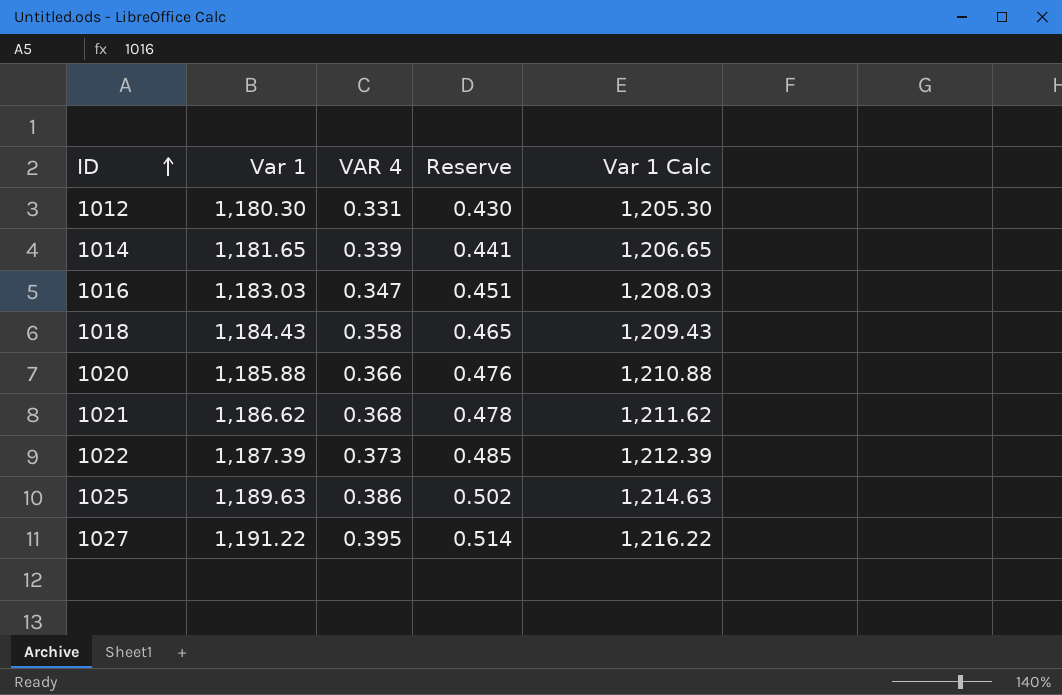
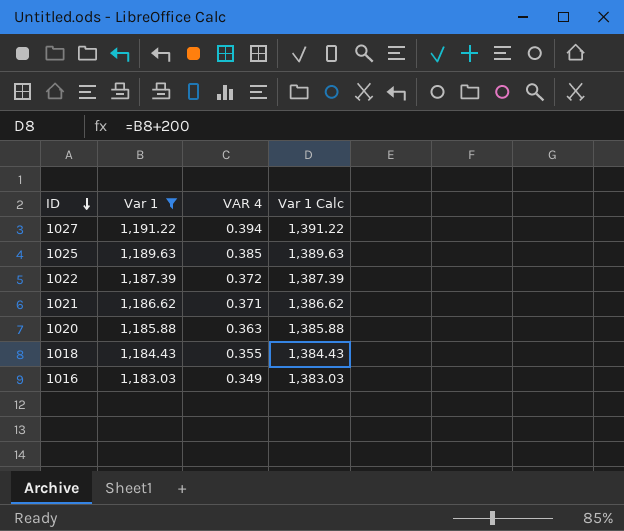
filter: none -> Var 1 >= 1,183.03
row order: ID ascending -> ID descending
column Reserve | formula: [VAR 4] * 1.3 -> none
column Var 1 Calc | formula: [Var 1] + 25 -> [Var 1] + 200
1027 | VAR 4: 0.395 -> 0.394
1025 | VAR 4: 0.386 -> 0.385
1022 | VAR 4: 0.373 -> 0.372
1021 | VAR 4: 0.368 -> 0.371
1020 | VAR 4: 0.366 -> 0.363
1018 | VAR 4: 0.358 -> 0.355
1016 | VAR 4: 0.347 -> 0.349

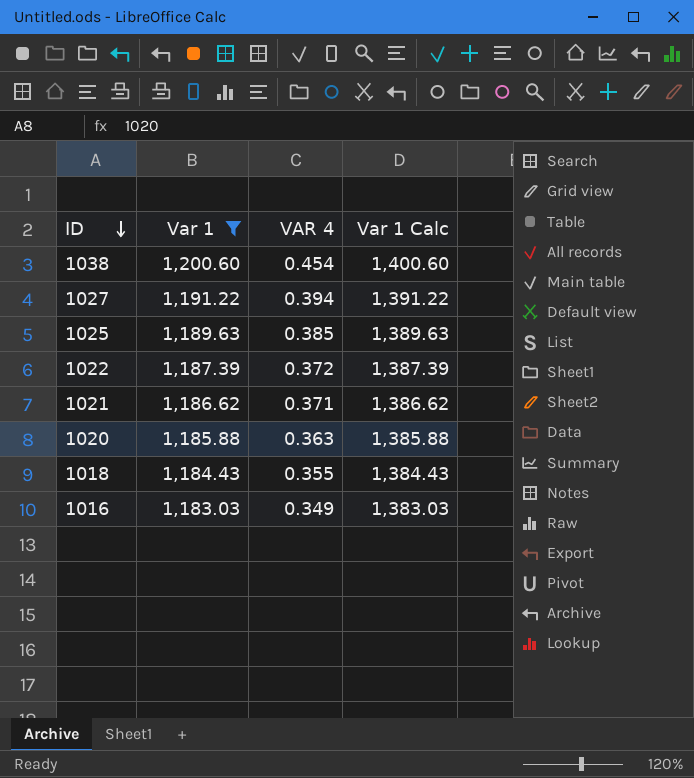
row 1038: none -> 1,200.60 | 0.454 | 1,400.60

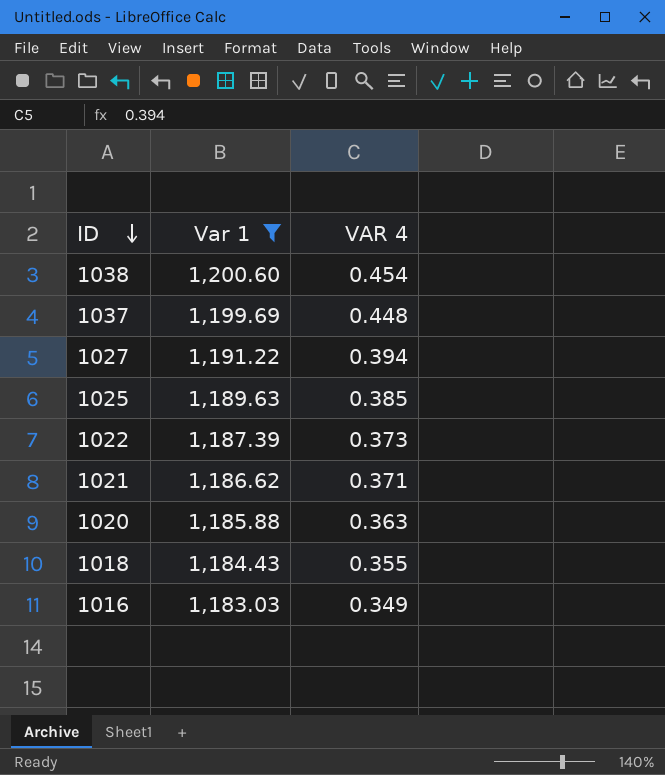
column Var 1 Calc | formula: [Var 1] + 200 -> none
row 1037: none -> 1,199.69 | 0.448
1022 | VAR 4: 0.372 -> 0.373

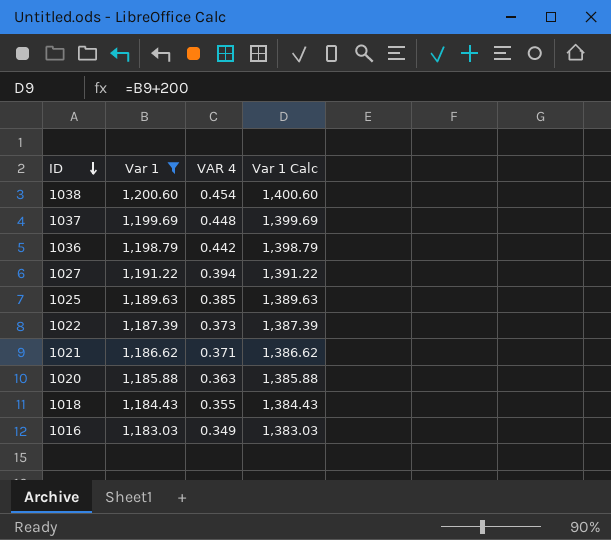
column Var 1 Calc | formula: none -> [Var 1] + 200
row 1036: none -> 1,198.79 | 0.442 | 1,398.79

